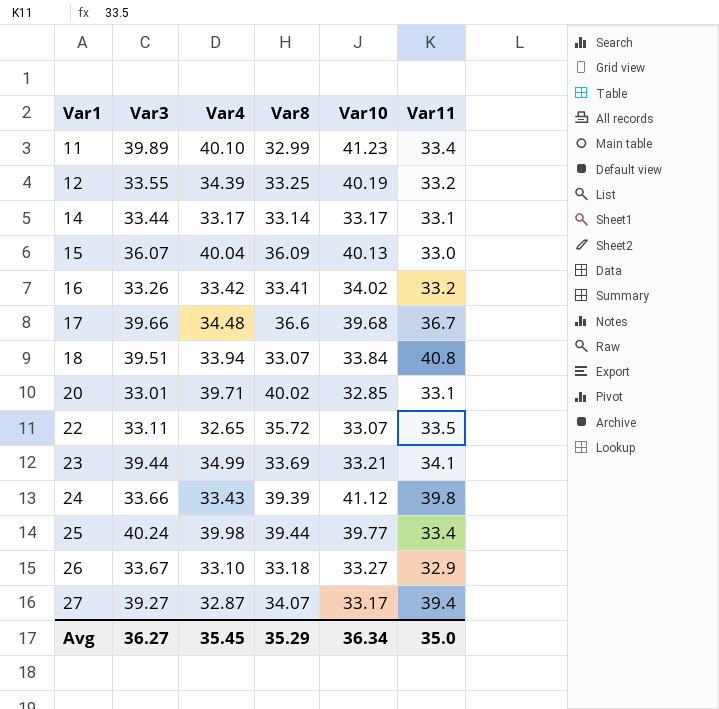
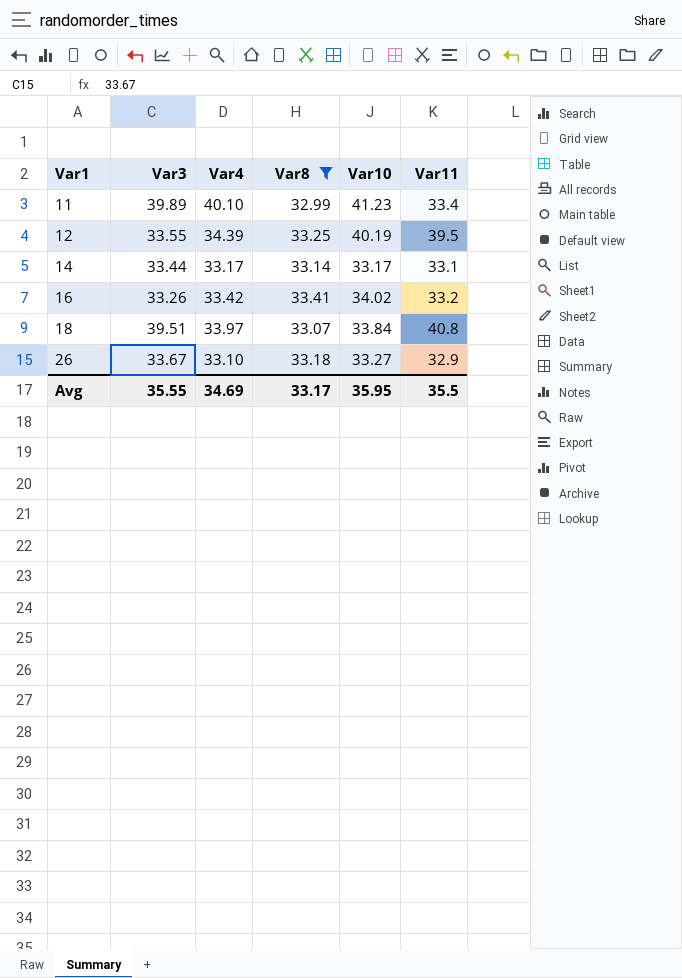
filter: none -> Var8 <= 33.41
12 | Var11: 33.2 -> 39.5
18 | Var4: 33.94 -> 33.97
Avg | Var3: 36.27 -> 35.55
Avg | Var4: 35.45 -> 34.69
Avg | Var8: 35.29 -> 33.17
Avg | Var10: 36.34 -> 35.95
Avg | Var11: 35.0 -> 35.5

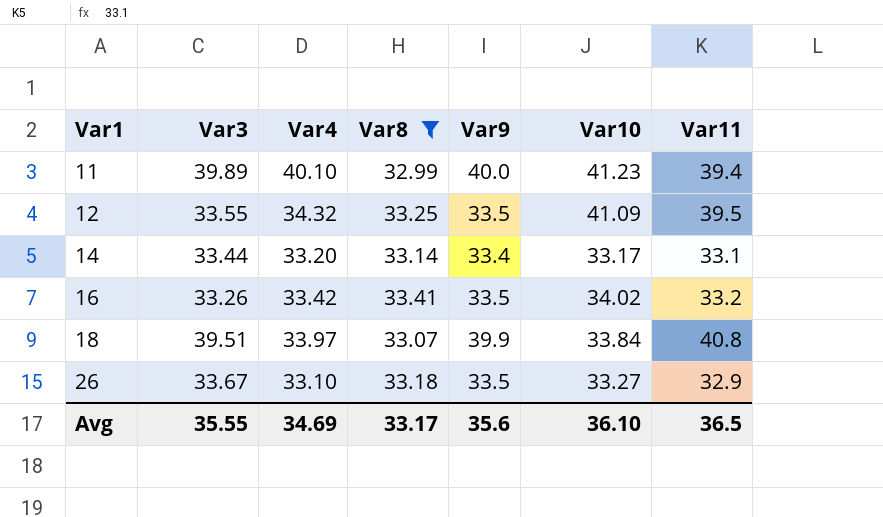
column Var9 | position: none -> 5
11 | Var11: 33.4 -> 39.4
12 | Var4: 34.39 -> 34.32
12 | Var10: 40.19 -> 41.09
14 | Var4: 33.17 -> 33.20
Avg | Var10: 35.95 -> 36.10
Avg | Var11: 35.5 -> 36.5

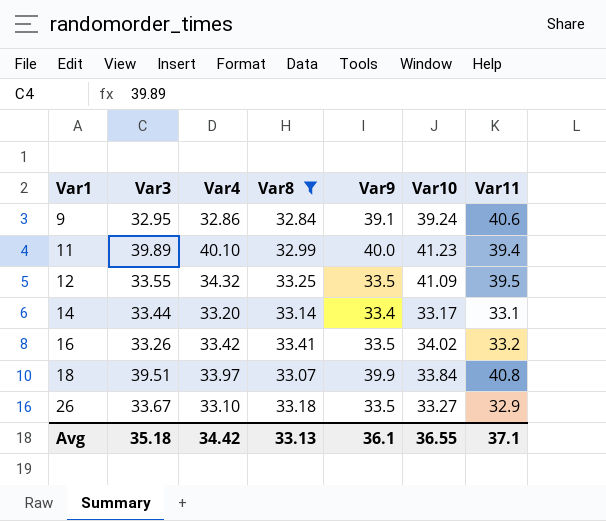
row 9: none -> 32.95 | 32.86 | 32.84 | 39.1 | 39.24 | 40.6
Avg | Var3: 35.55 -> 35.18
Avg | Var4: 34.69 -> 34.42
Avg | Var8: 33.17 -> 33.13
Avg | Var9: 35.6 -> 36.1
Avg | Var10: 36.10 -> 36.55
Avg | Var11: 36.5 -> 37.1

